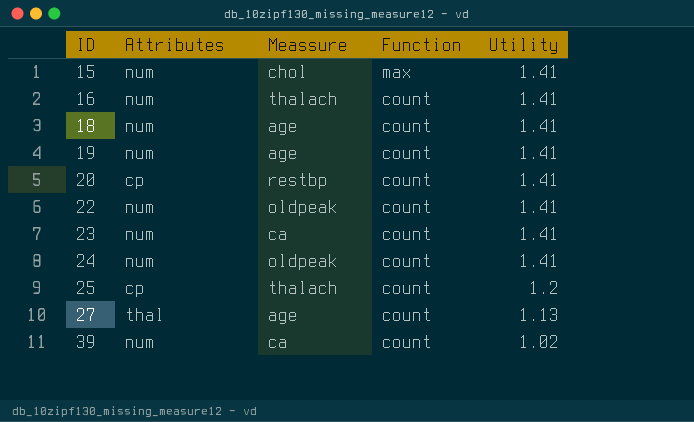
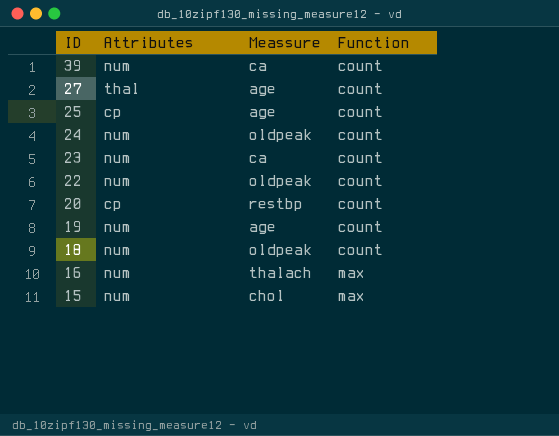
row order: ID ascending -> ID descending
column Utility | position: 5 -> none
25 | Meassure: thalach -> age
18 | Meassure: age -> oldpeak
16 | Function: count -> max

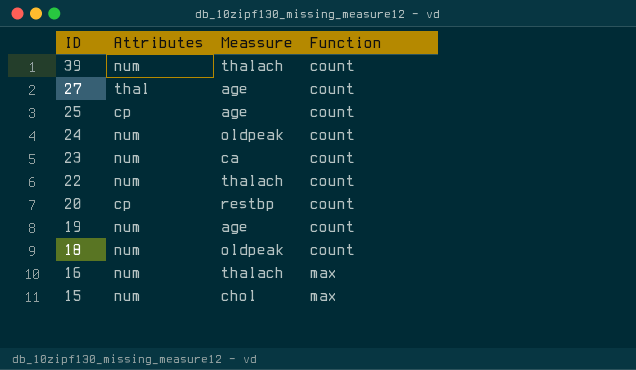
39 | Meassure: ca -> thalach
22 | Meassure: oldpeak -> thalach

